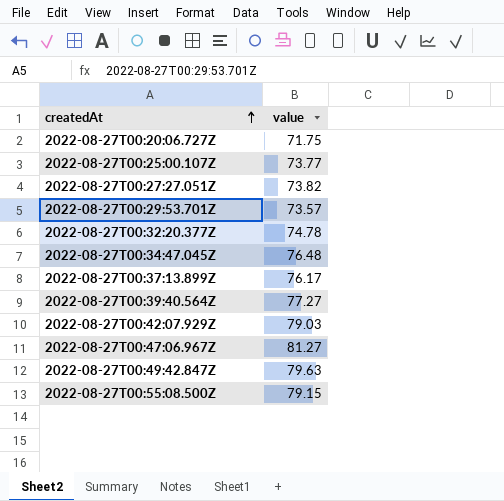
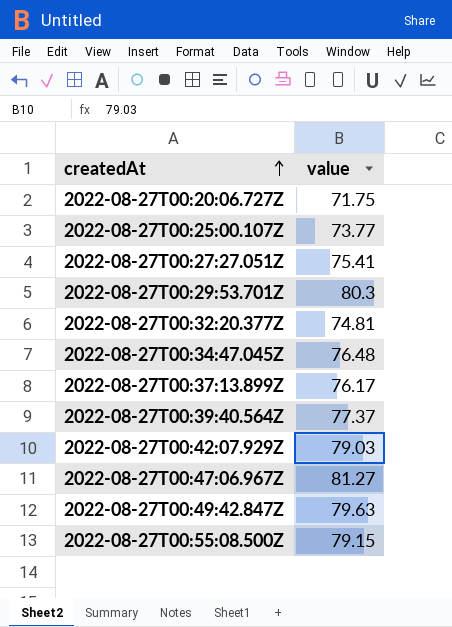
2022-08-27T00:27:27.051Z | value: 73.82 -> 75.41
2022-08-27T00:29:53.701Z | value: 73.57 -> 80.3
2022-08-27T00:32:20.377Z | value: 74.78 -> 74.81
2022-08-27T00:39:40.564Z | value: 77.27 -> 77.37

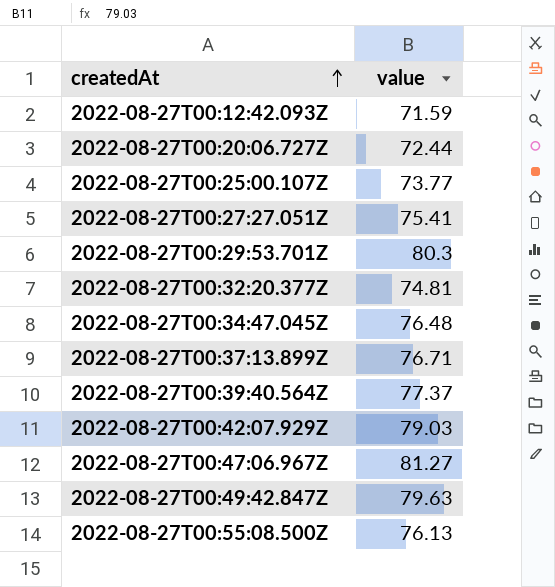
row 2022-08-27T00:12:42.093Z: none -> 71.59
2022-08-27T00:20:06.727Z | value: 71.75 -> 72.44
2022-08-27T00:37:13.899Z | value: 76.17 -> 76.71
2022-08-27T00:55:08.500Z | value: 79.15 -> 76.13

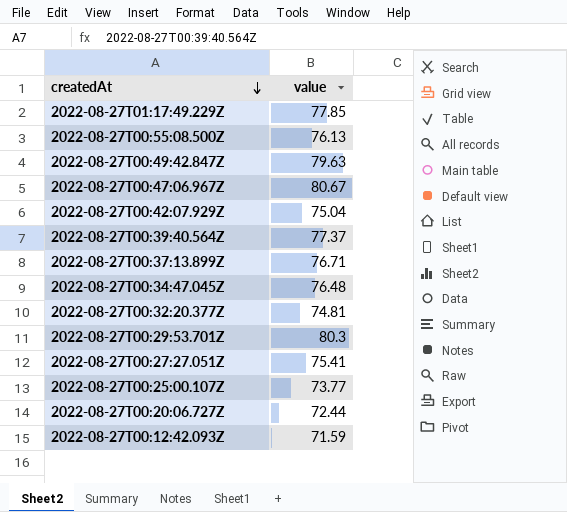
row order: createdAt ascending -> createdAt descending
row 2022-08-27T01:17:49.229Z: none -> 77.85
2022-08-27T00:47:06.967Z | value: 81.27 -> 80.67
2022-08-27T00:42:07.929Z | value: 79.03 -> 75.04

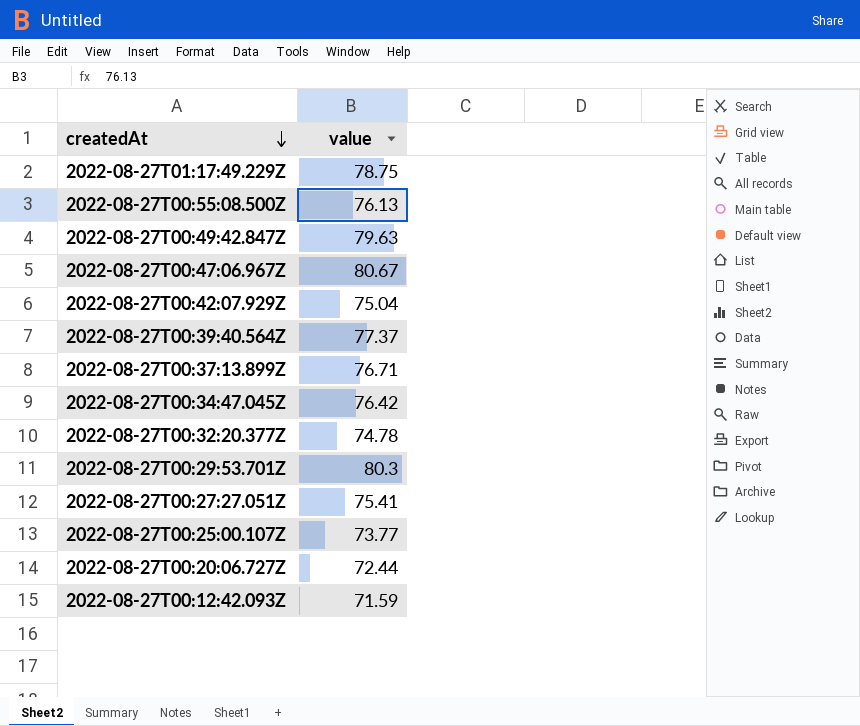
2022-08-27T01:17:49.229Z | value: 77.85 -> 78.75
2022-08-27T00:34:47.045Z | value: 76.48 -> 76.42
2022-08-27T00:32:20.377Z | value: 74.81 -> 74.78

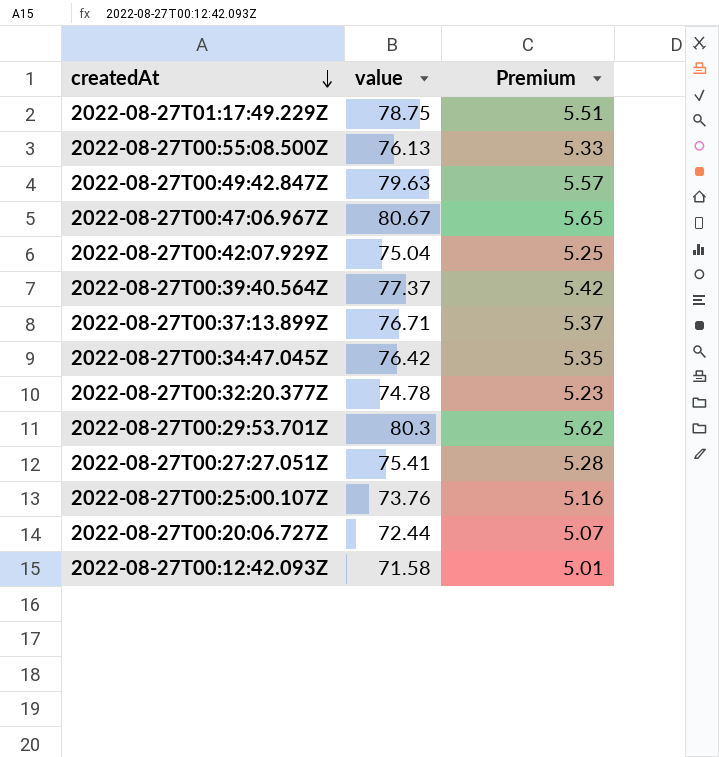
column Premium | formula: none -> [value] * 0.07
2022-08-27T00:25:00.107Z | value: 73.77 -> 73.76
2022-08-27T00:12:42.093Z | value: 71.59 -> 71.58

